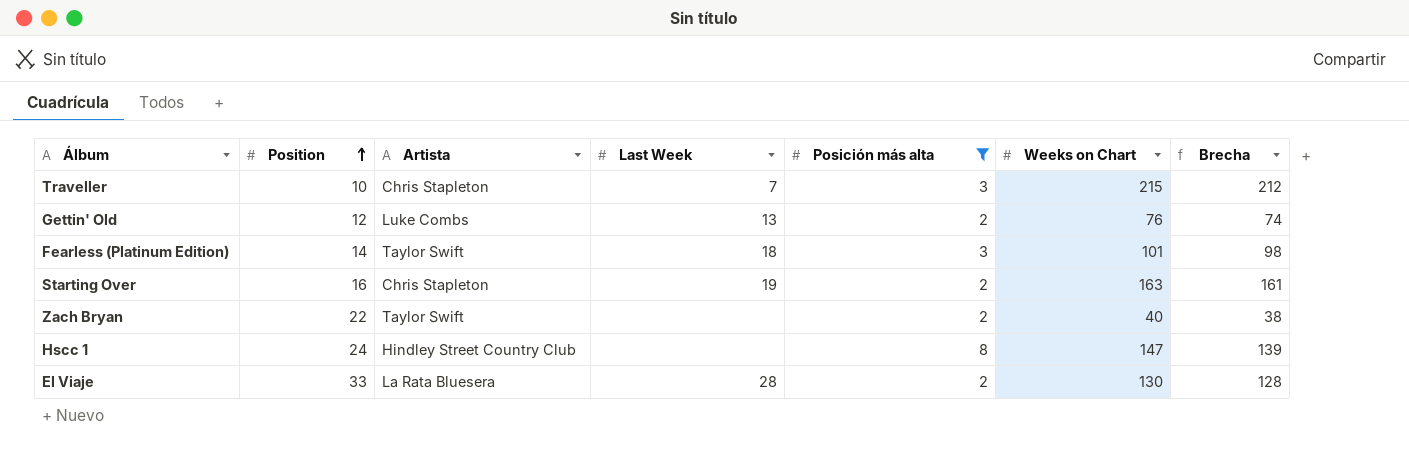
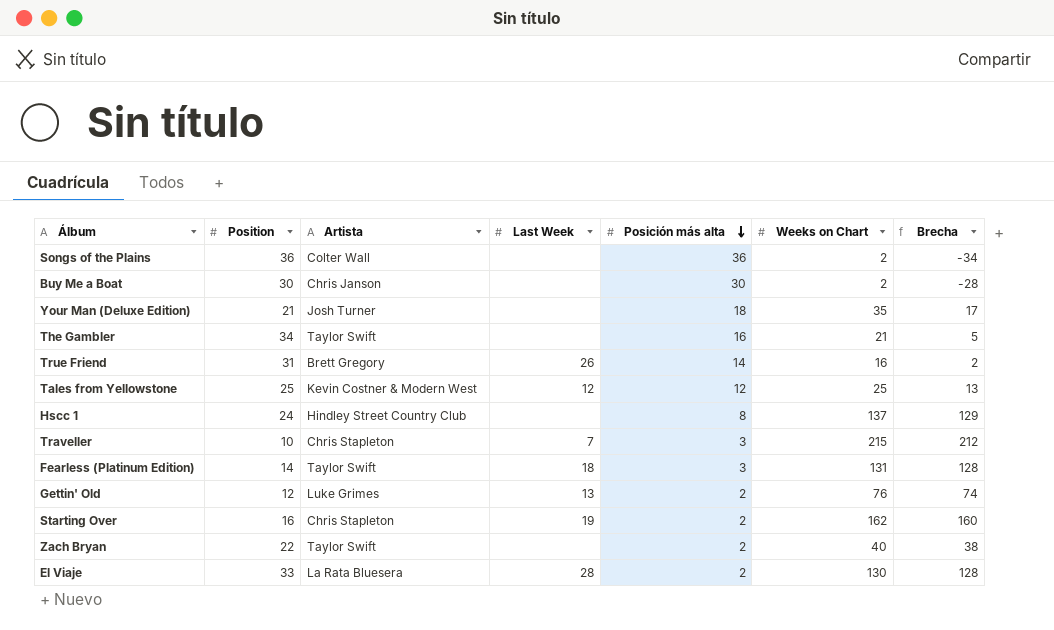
filter: Posición más alta <= 8 -> none
row order: Position ascending -> Posición más alta descending
Hscc 1 | Weeks on Chart: 147 -> 137
Hscc 1 | Brecha: 139 -> 129
Fearless (Platinum Edition) | Weeks on Chart: 101 -> 131
Fearless (Platinum Edition) | Brecha: 98 -> 128
Gettin' Old | Artista: Luke Combs -> Luke Grimes
Starting Over | Weeks on Chart: 163 -> 162
Starting Over | Brecha: 161 -> 160

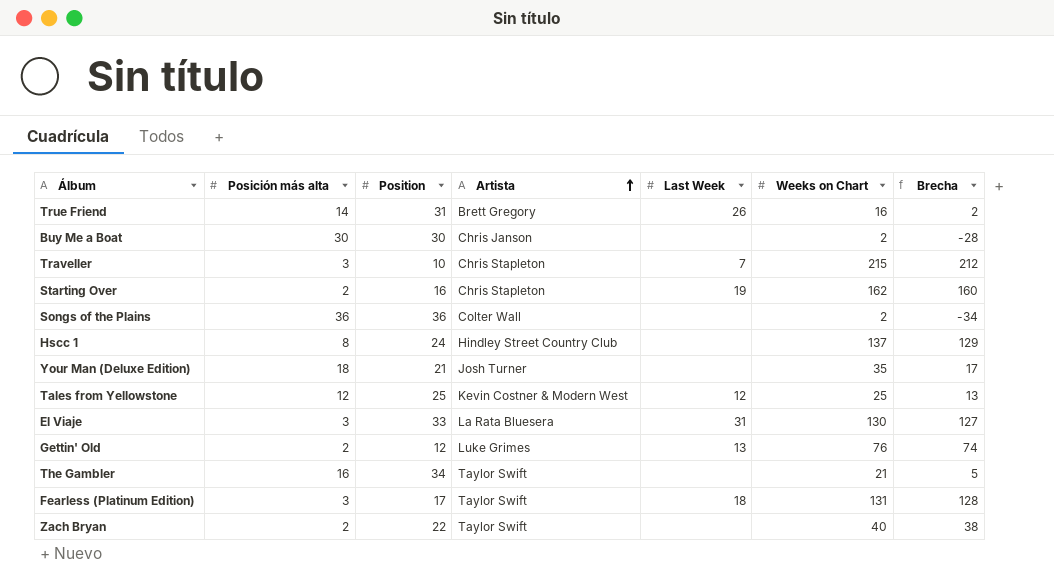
row order: Posición más alta descending -> Artista ascending
column Posición más alta | position: 5 -> 2
El Viaje | Posición más alta: 2 -> 3
El Viaje | Last Week: 28 -> 31
El Viaje | Brecha: 128 -> 127
Fearless (Platinum Edition) | Position: 14 -> 17

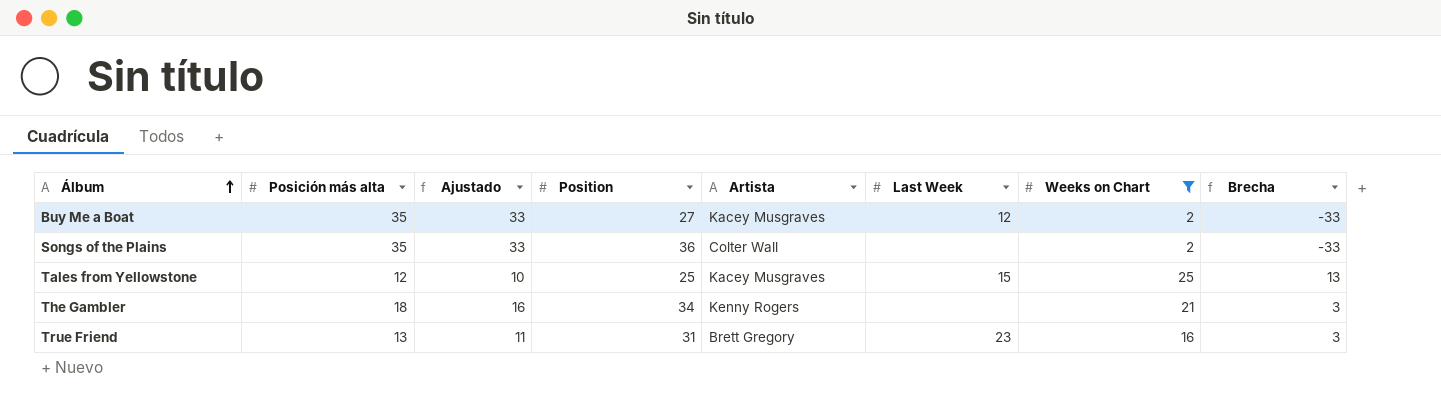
filter: none -> Weeks on Chart <= 25
row order: Artista ascending -> Álbum ascending
column Ajustado | formula: none -> [Posición más alta] - 2
Buy Me a Boat | Posición más alta: 30 -> 35
Buy Me a Boat | Position: 30 -> 27
Buy Me a Boat | Artista: Chris Janson -> Kacey Musgraves
Buy Me a Boat | Last Week: none -> 12
Buy Me a Boat | Brecha: -28 -> -33
Songs of the Plains | Posición más alta: 36 -> 35
Songs of the Plains | Brecha: -34 -> -33
Tales from Yellowstone | Artista: Kevin Costner & Modern West -> Kacey Musgraves
Tales from Yellowstone | Last Week: 12 -> 15
The Gambler | Posición más alta: 16 -> 18
The Gambler | Artista: Taylor Swift -> Kenny Rogers
The Gambler | Brecha: 5 -> 3
True Friend | Posición más alta: 14 -> 13
True Friend | Last Week: 26 -> 23
True Friend | Brecha: 2 -> 3

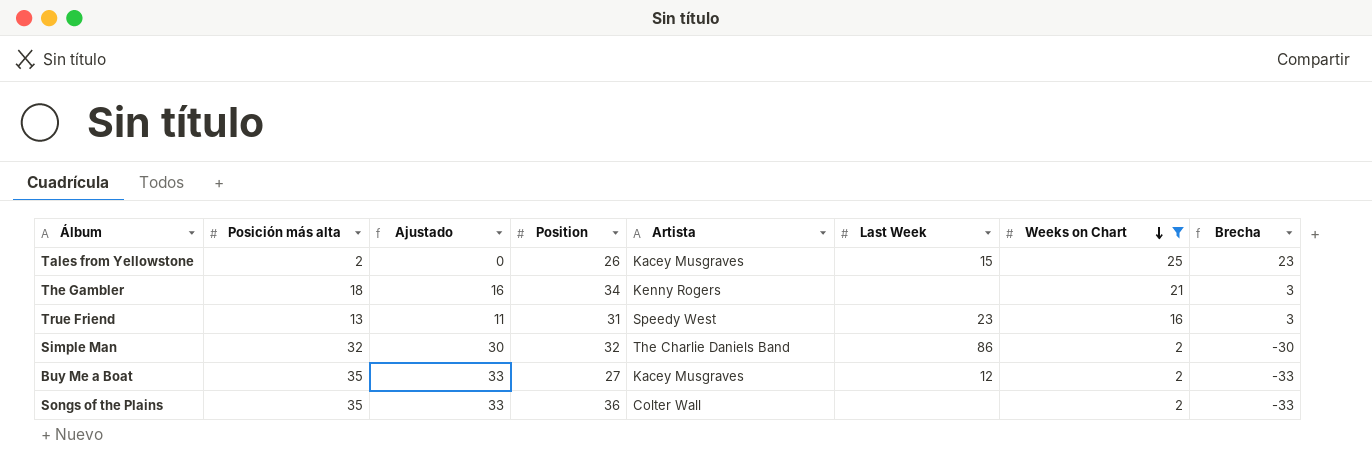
row order: Álbum ascending -> Weeks on Chart descending
Tales from Yellowstone | Posición más alta: 12 -> 2
Tales from Yellowstone | Ajustado: 10 -> 0
Tales from Yellowstone | Position: 25 -> 26
Tales from Yellowstone | Brecha: 13 -> 23
True Friend | Artista: Brett Gregory -> Speedy West
row Simple Man: none -> 32 | 30 | 32 | The Charlie Daniels Band | 86 | 2 | -30

